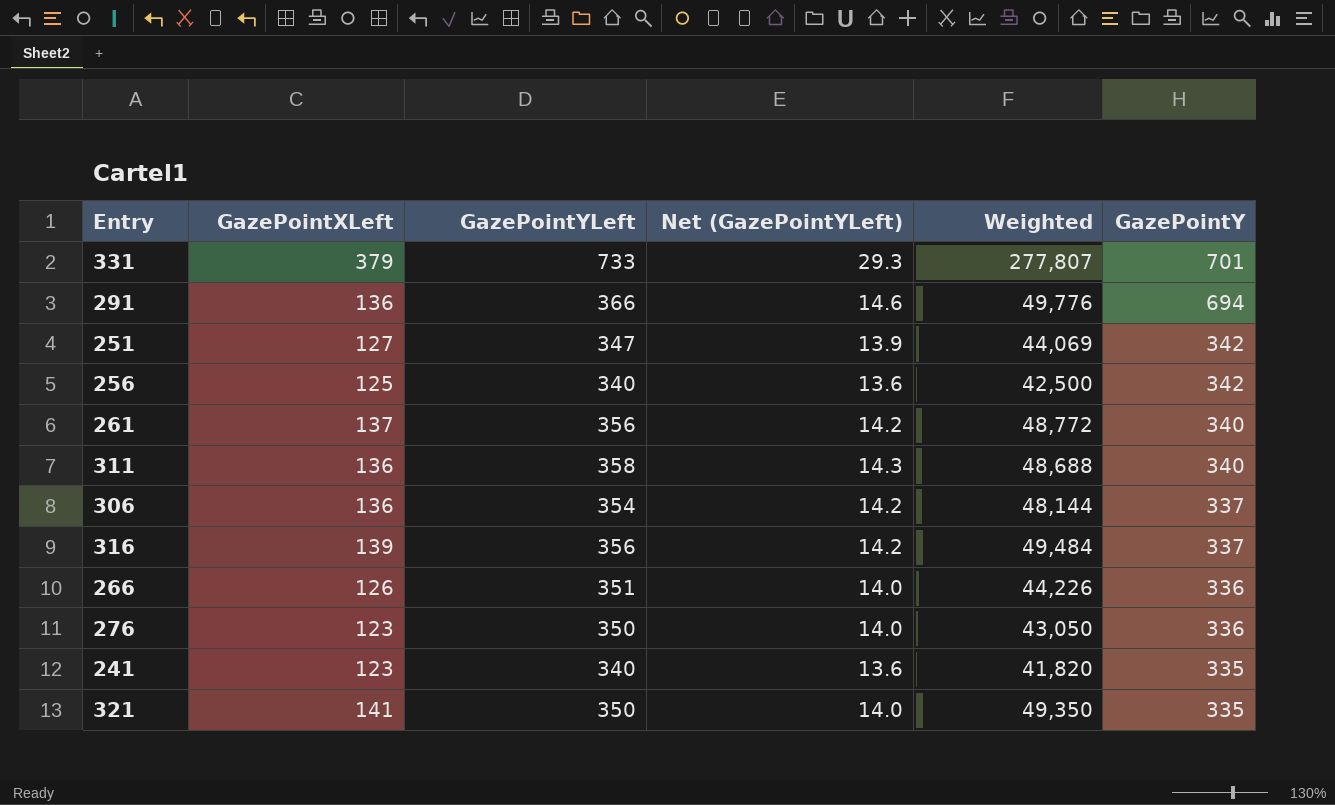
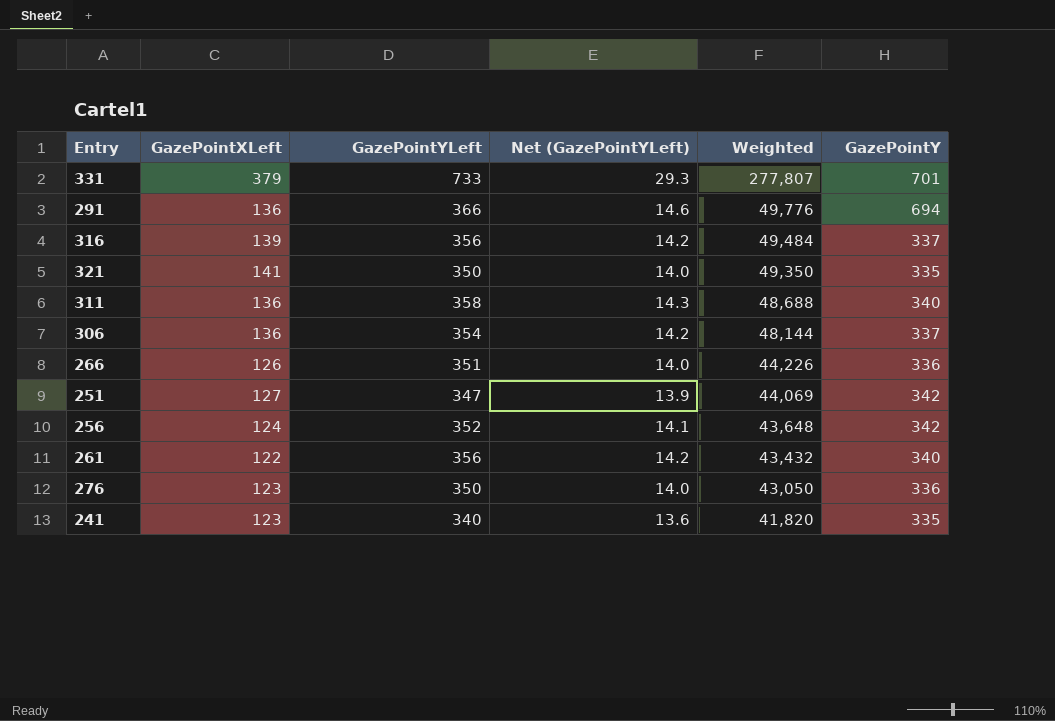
row order: GazePointY descending -> Weighted descending
256 | GazePointXLeft: 125 -> 124
256 | GazePointYLeft: 340 -> 352
256 | Net (GazePointYLeft): 13.6 -> 14.1
256 | Weighted: 42,500 -> 43,648
261 | GazePointXLeft: 137 -> 122
261 | Weighted: 48,772 -> 43,432

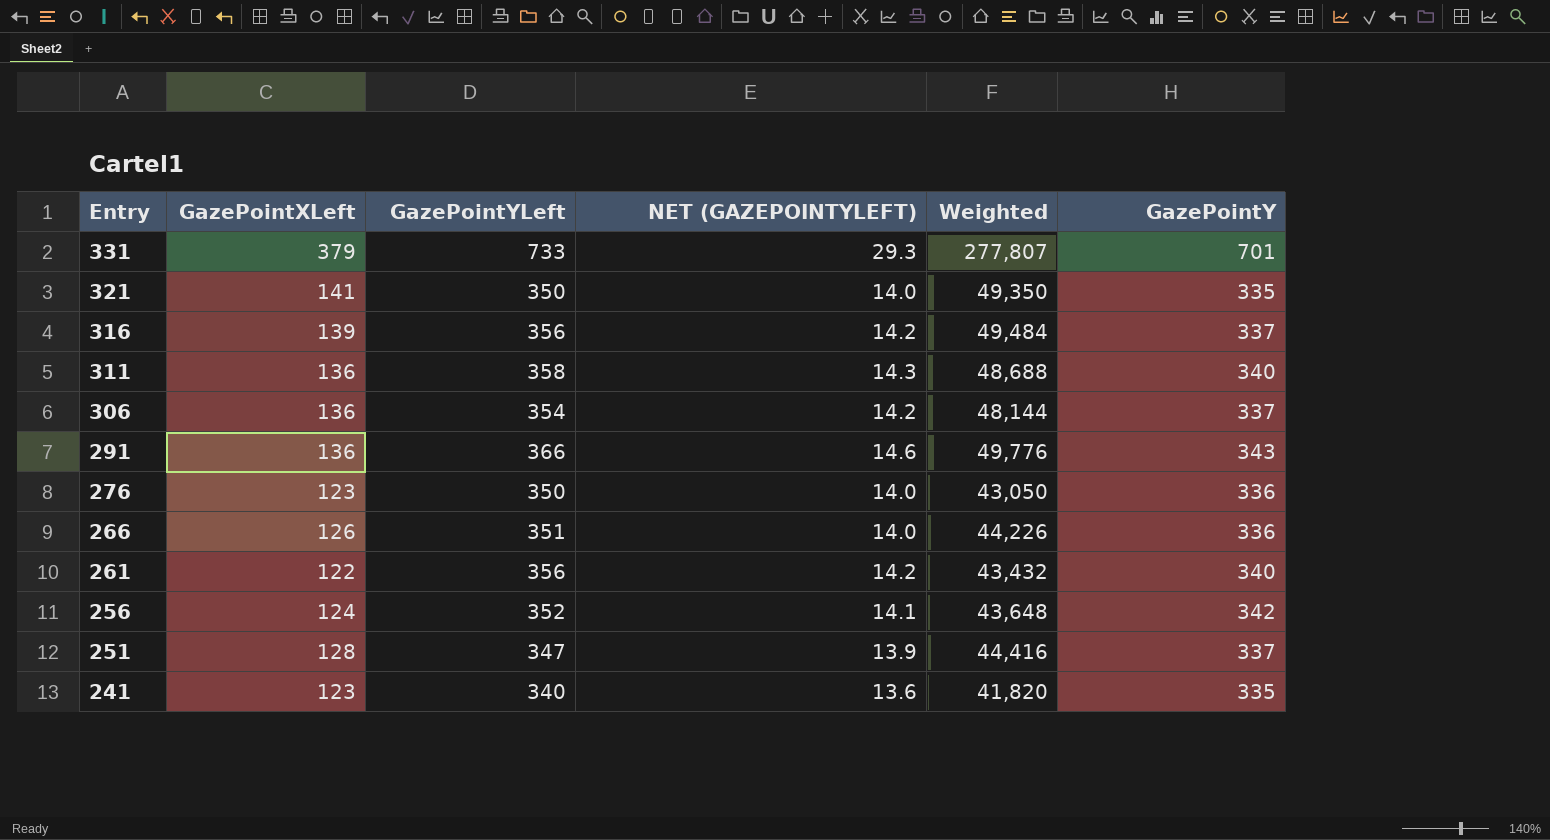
row order: Weighted descending -> Entry descending
column name: Net (GazePointYLeft) -> NET (GAZEPOINTYLEFT)
291 | GazePointY: 694 -> 343
251 | GazePointXLeft: 127 -> 128
251 | Weighted: 44,069 -> 44,416
251 | GazePointY: 342 -> 337

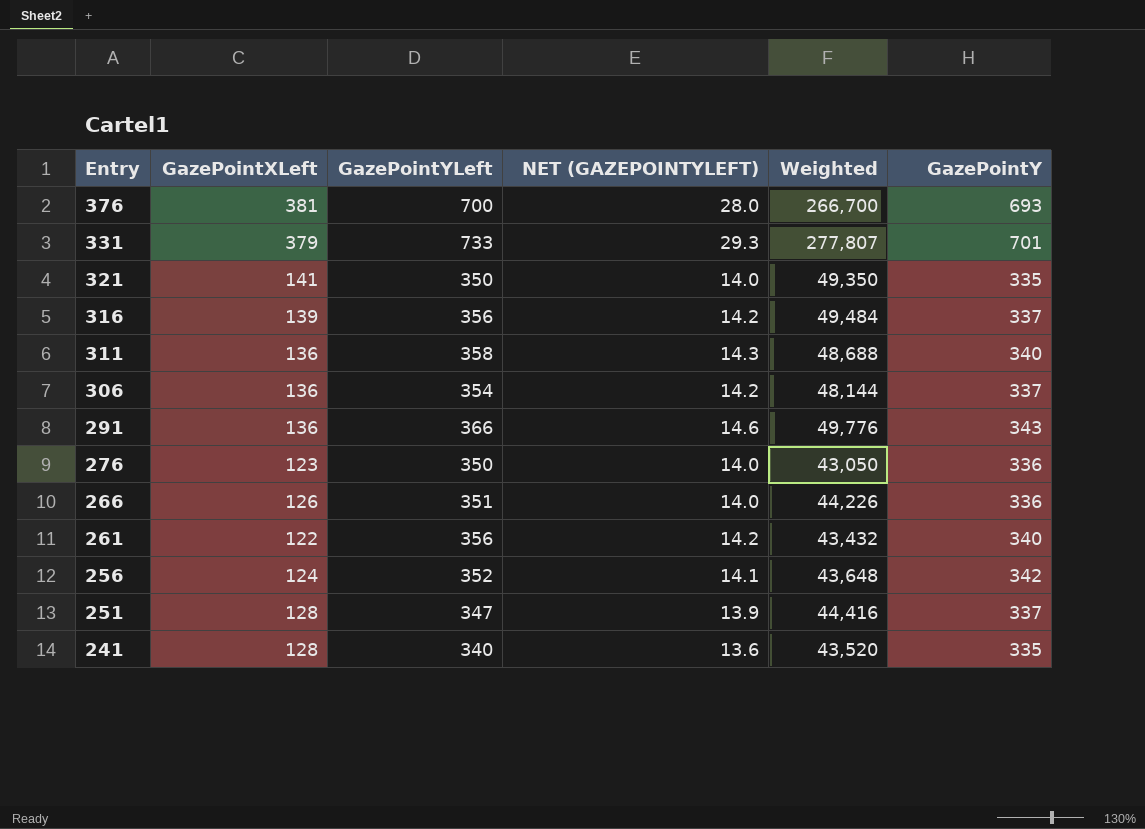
row 376: none -> 381 | 700 | 28.0 | 266,700 | 693
241 | GazePointXLeft: 123 -> 128
241 | Weighted: 41,820 -> 43,520

